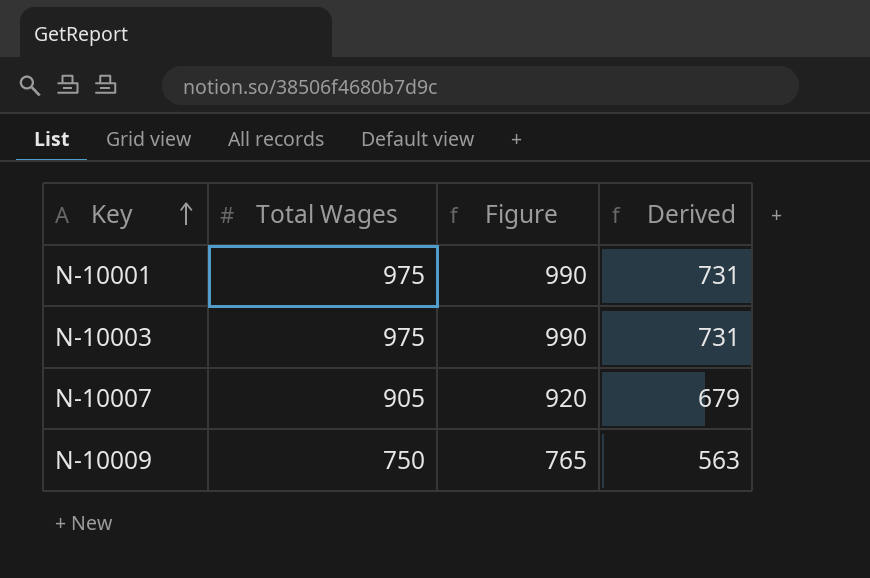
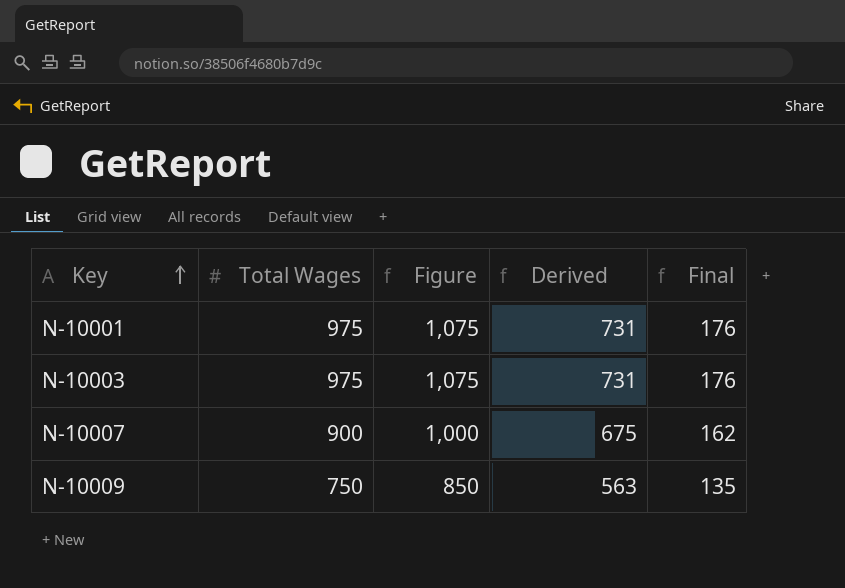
column Figure | formula: [Total Wages] + 15 -> [Total Wages] + 100
column Final | formula: none -> [Total Wages] * 0.18
N-10007 | Total Wages: 905 -> 900
N-10007 | Derived: 679 -> 675

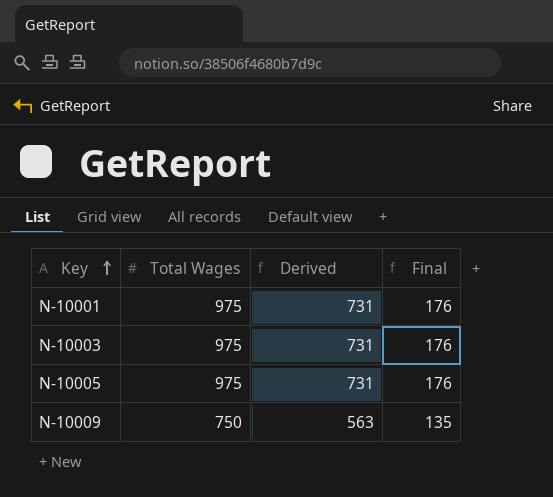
column Figure | formula: [Total Wages] + 100 -> none
row N-10007: 900 | 1,000 | 675 | 162 -> none
row N-10005: none -> 975 | 731 | 176

